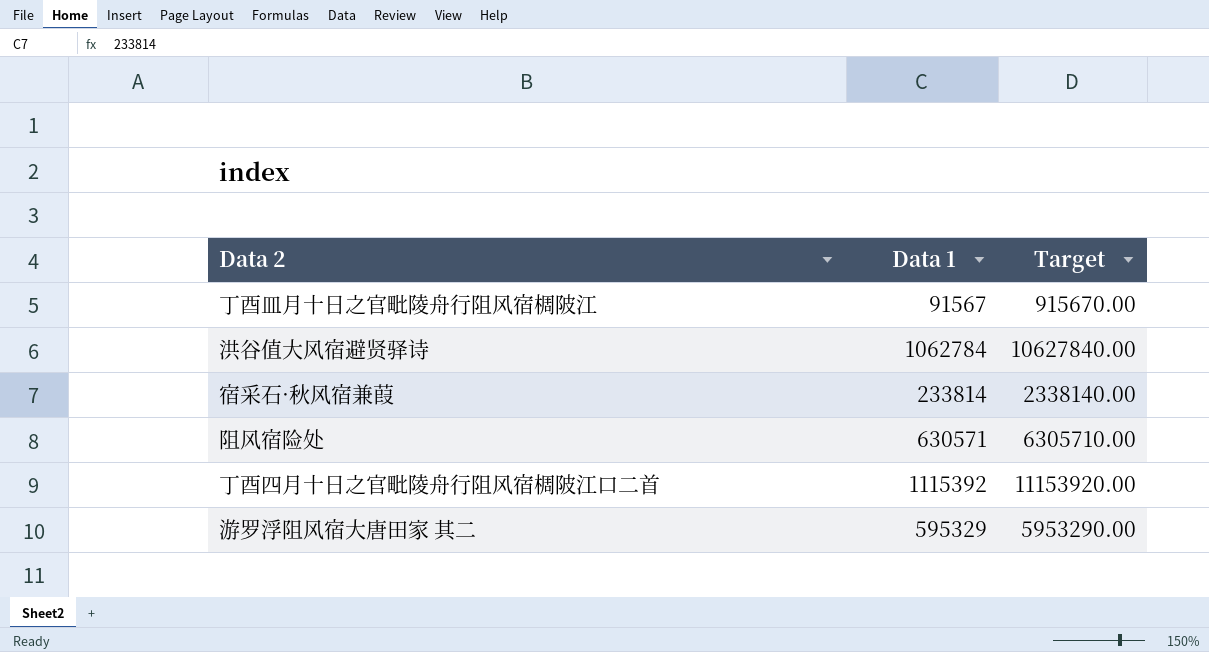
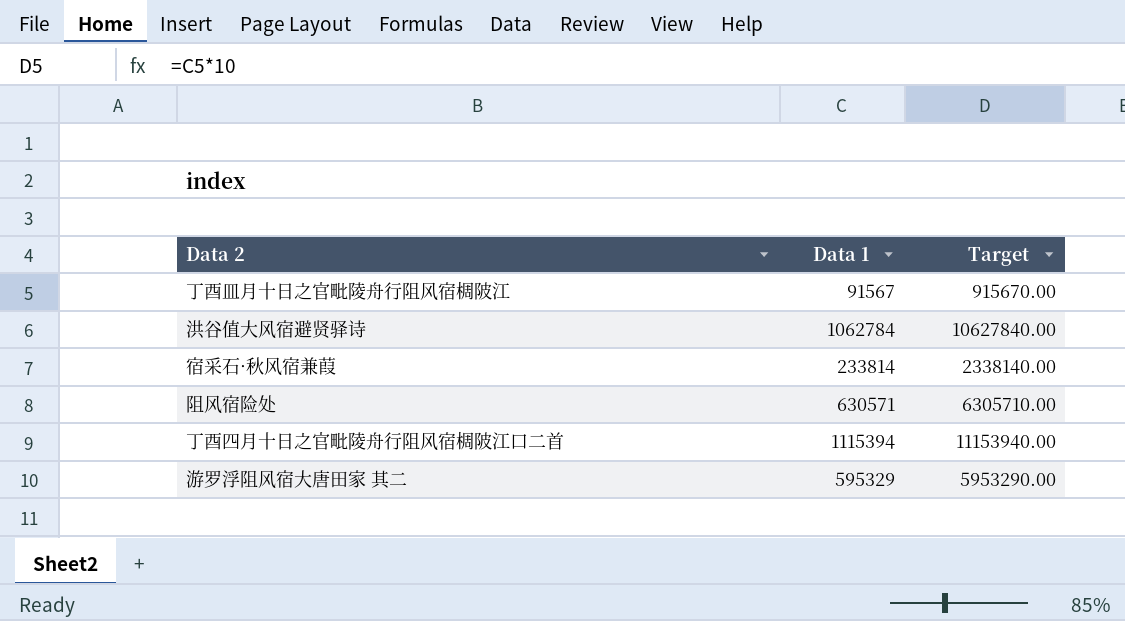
丁酉四月十日之官毗陵舟行阻风宿椆陂江口二首 | Data 1: 1115392 -> 1115394
丁酉四月十日之官毗陵舟行阻风宿椆陂江口二首 | Target: 11153920.00 -> 11153940.00

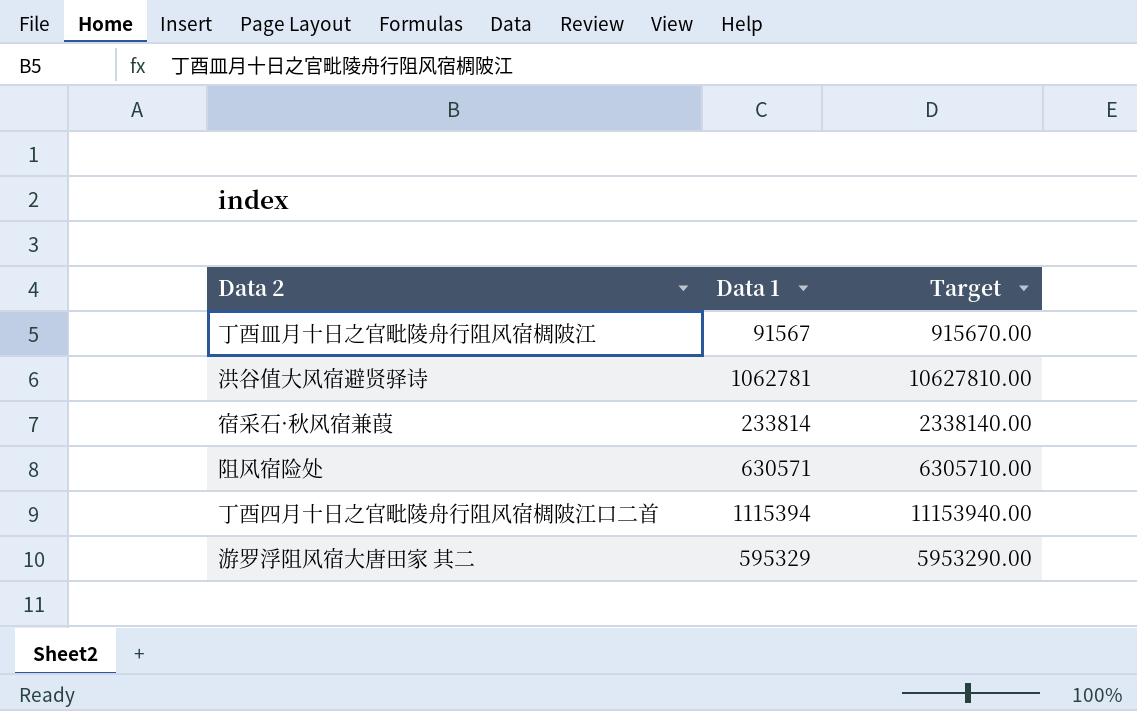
洪谷值大风宿避贤驿诗 | Data 1: 1062784 -> 1062781
洪谷值大风宿避贤驿诗 | Target: 10627840.00 -> 10627810.00

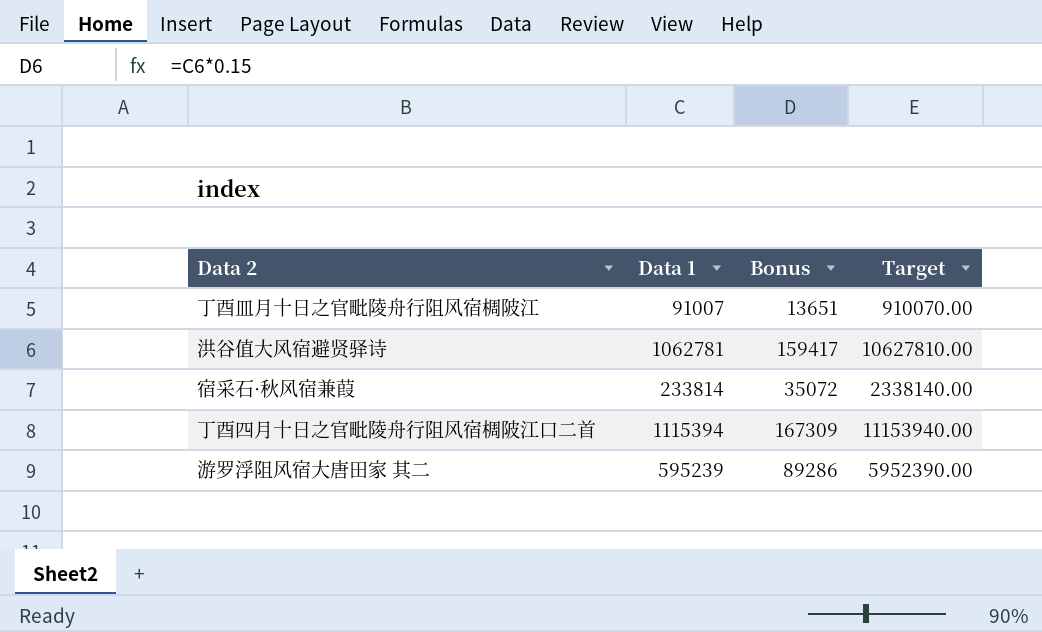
column Bonus | formula: none -> [Data 1] * 0.15
row 阻风宿险处: 630571 | 6305710.00 -> none
丁酉皿月十日之官毗陵舟行阻风宿椆陂江 | Data 1: 91567 -> 91007
丁酉皿月十日之官毗陵舟行阻风宿椆陂江 | Target: 915670.00 -> 910070.00
游罗浮阻风宿大唐田家 其二 | Data 1: 595329 -> 595239
游罗浮阻风宿大唐田家 其二 | Target: 5953290.00 -> 5952390.00

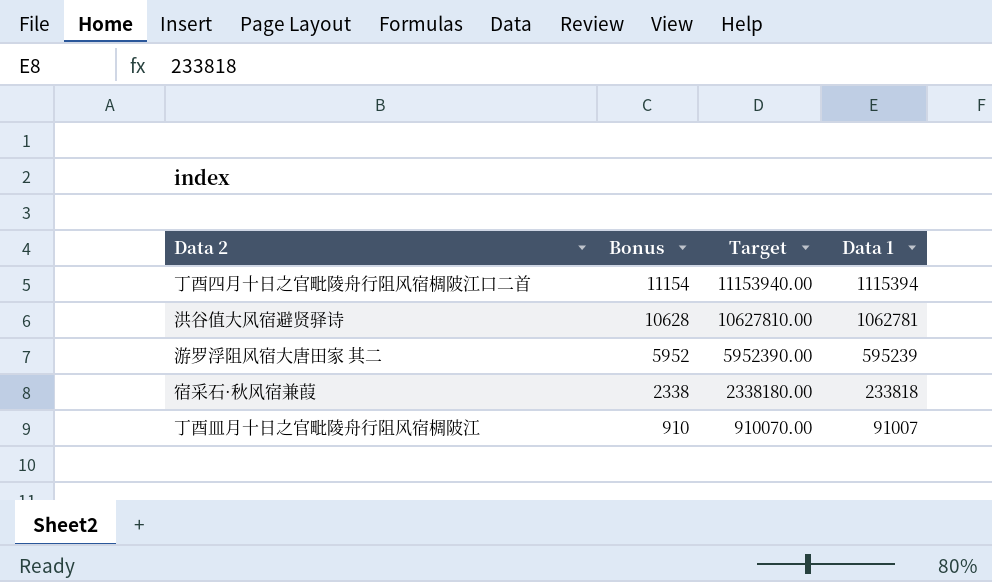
row order: none -> Bonus descending
column Bonus | formula: [Data 1] * 0.15 -> [Data 1] * 0.01
column Data 1 | position: 2 -> 4
宿采石·秋风宿兼葭 | Target: 2338140.00 -> 2338180.00
宿采石·秋风宿兼葭 | Data 1: 233814 -> 233818

